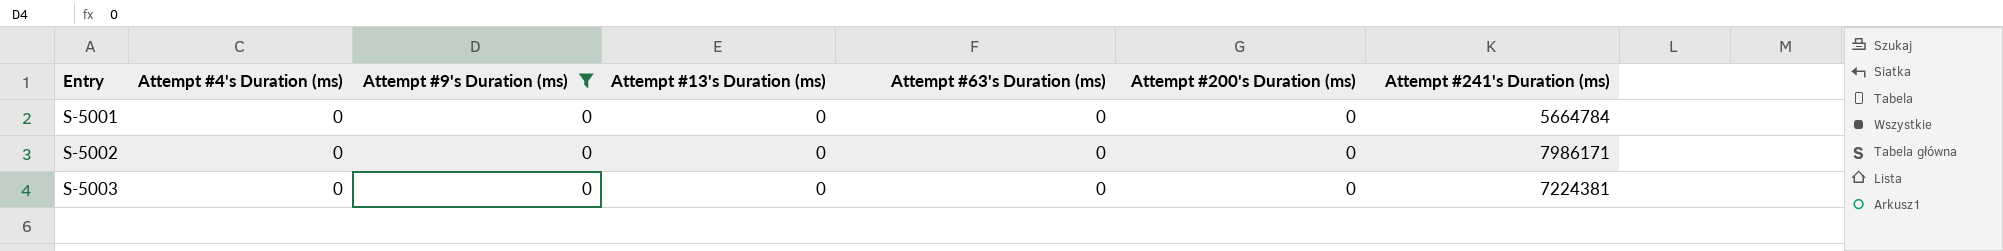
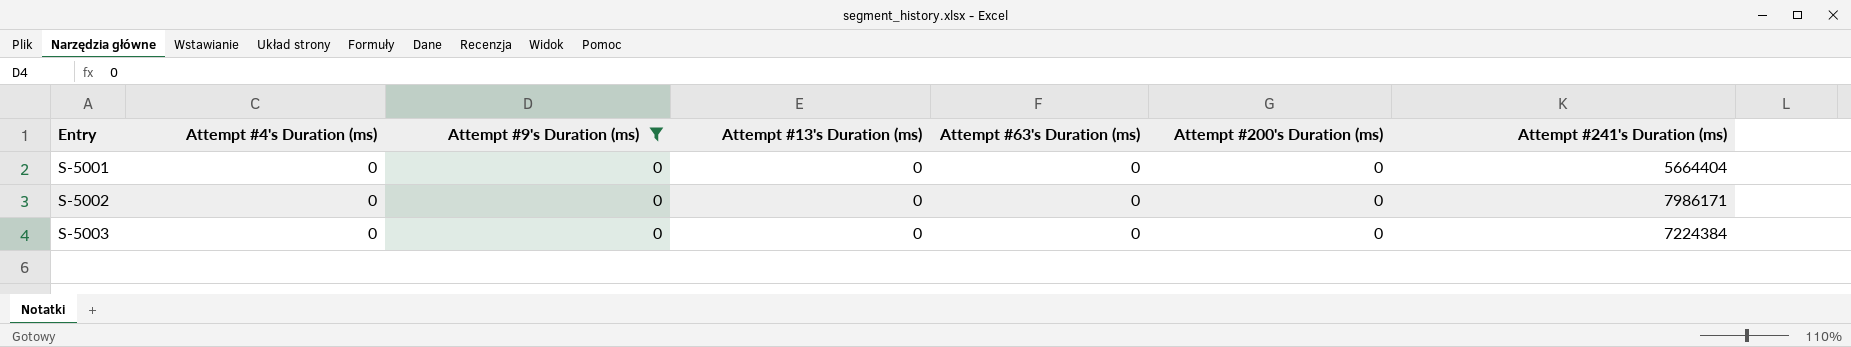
S-5001 | Attempt #241's Duration (ms): 5664784 -> 5664404
S-5003 | Attempt #241's Duration (ms): 7224381 -> 7224384

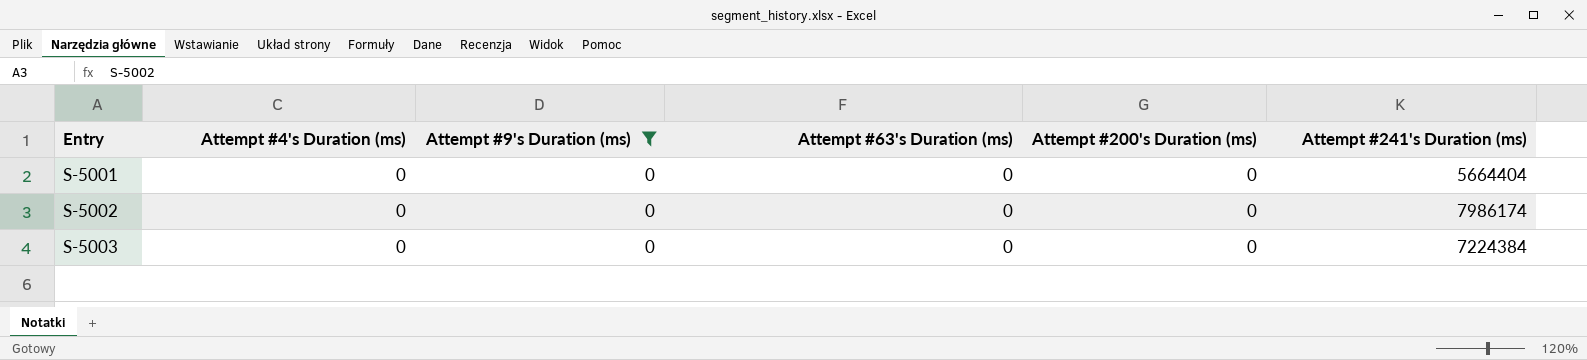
column Attempt #13's Duration (ms) | position: 4 -> none
S-5002 | Attempt #241's Duration (ms): 7986171 -> 7986174

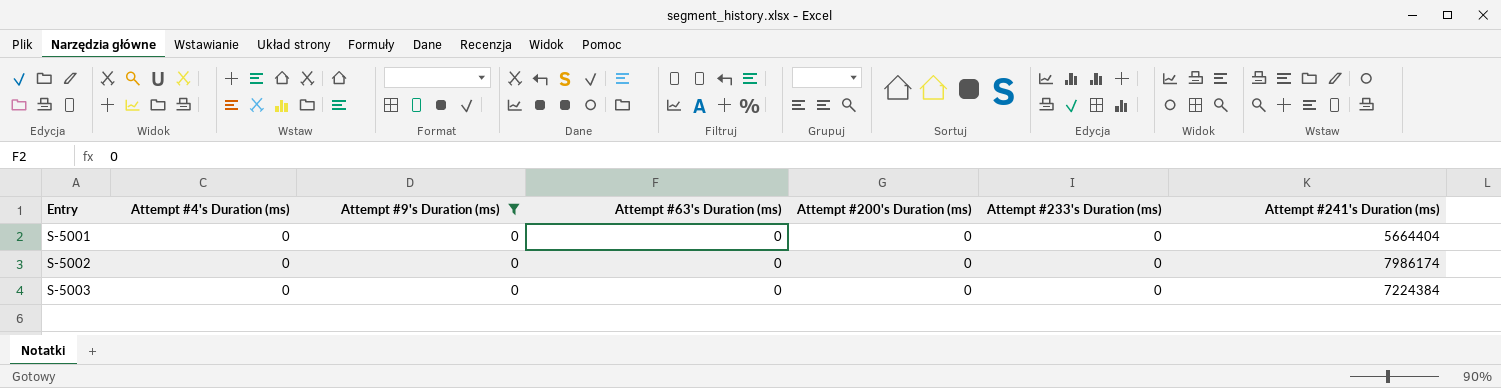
column Attempt #233's Duration (ms) | position: none -> 6

